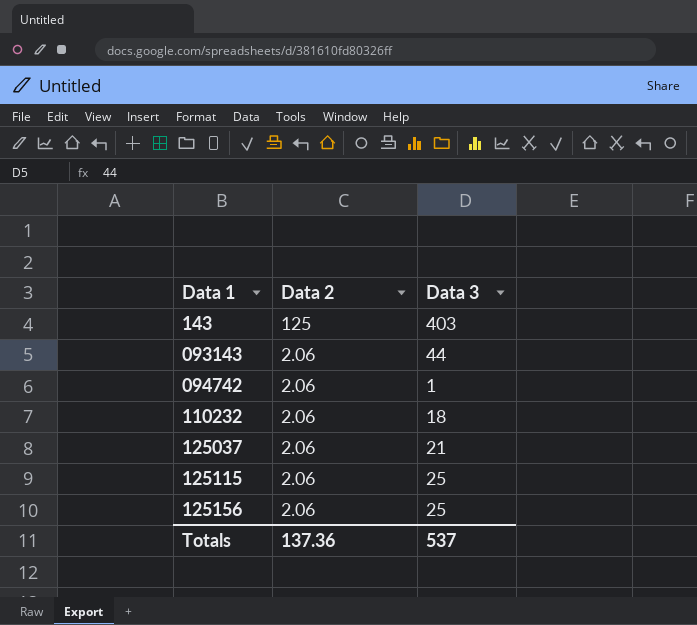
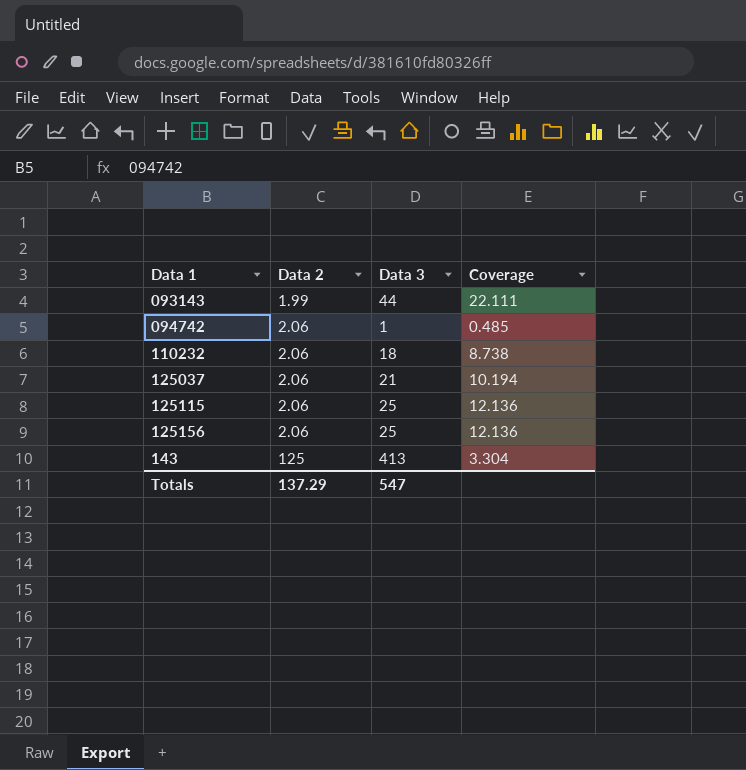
row order: Data 1 ascending -> Data 2 ascending
column Coverage | formula: none -> [Data 3] / [Data 2]
093143 | Data 2: 2.06 -> 1.99
143 | Data 3: 403 -> 413
Totals | Data 2: 137.36 -> 137.29
Totals | Data 3: 537 -> 547

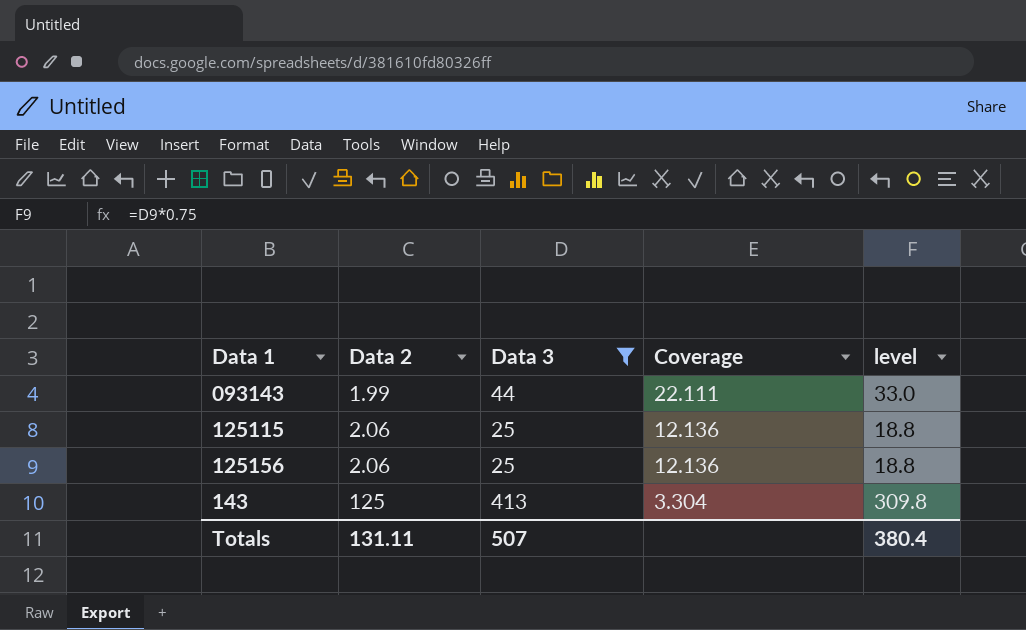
filter: none -> Data 3 >= 25
column level | formula: none -> [Data 3] * 0.75
Totals | Data 2: 137.29 -> 131.11
Totals | Data 3: 547 -> 507

